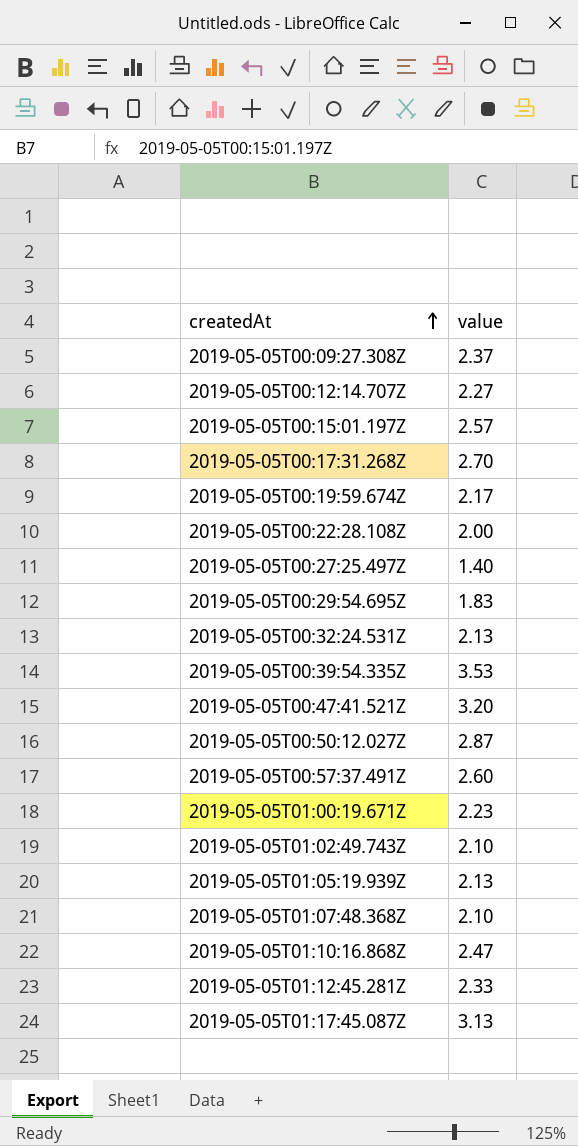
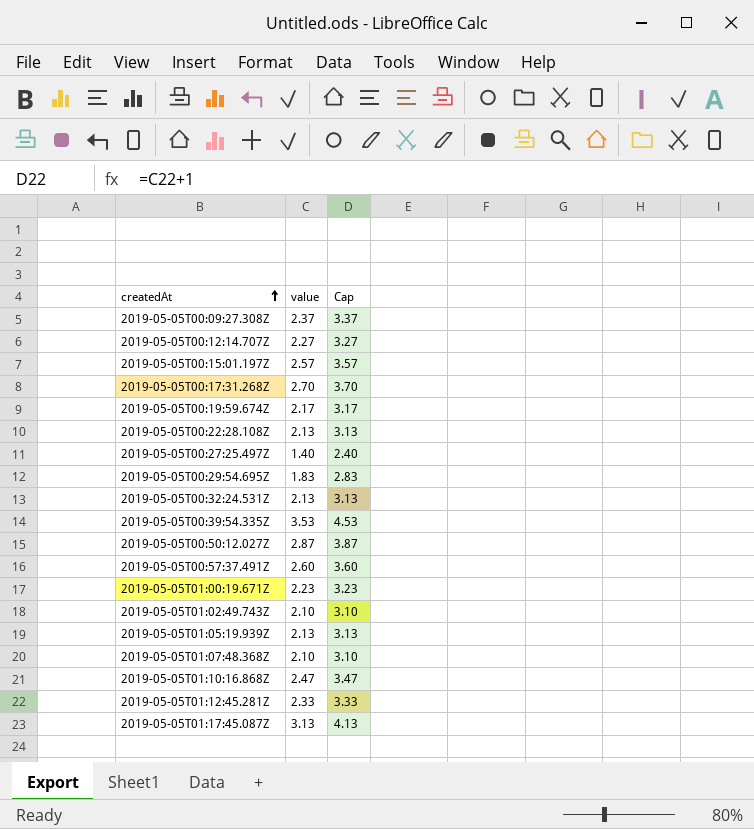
column Cap | formula: none -> [value] + 1
row 2019-05-05T00:47:41.521Z: 3.20 -> none
2019-05-05T00:22:28.108Z | value: 2.00 -> 2.13

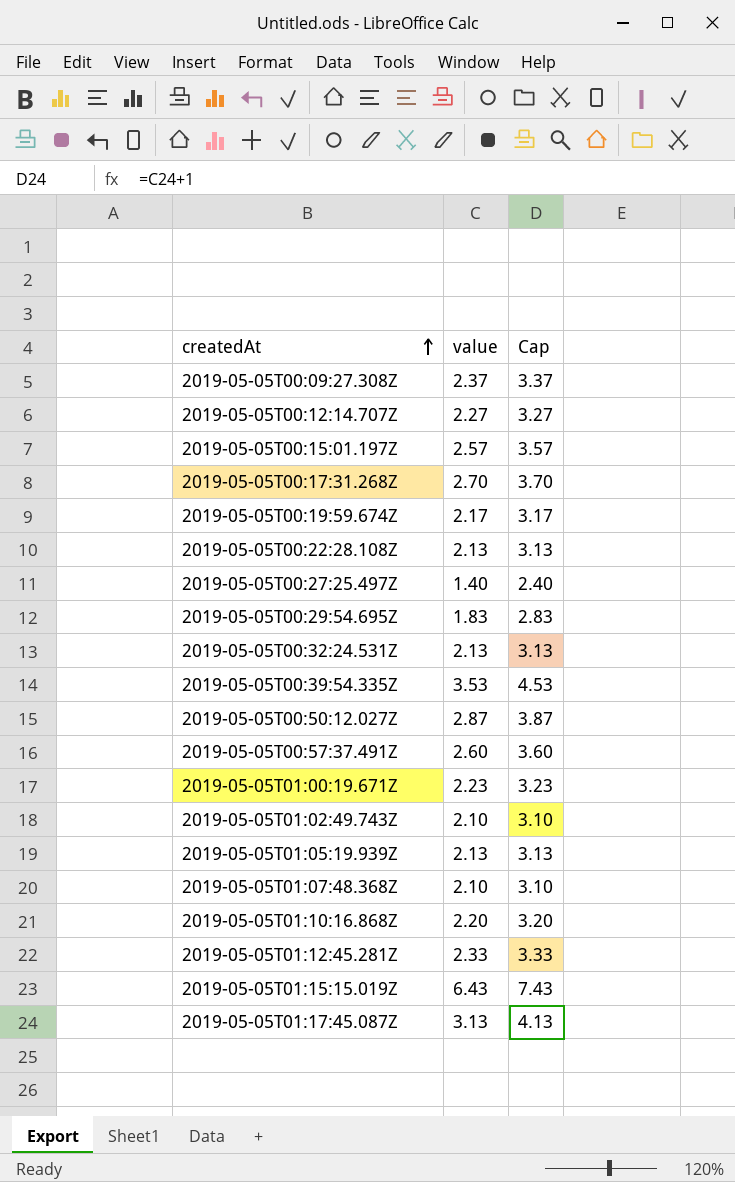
2019-05-05T01:10:16.868Z | value: 2.47 -> 2.20
2019-05-05T01:10:16.868Z | Cap: 3.47 -> 3.20
row 2019-05-05T01:15:15.019Z: none -> 6.43 | 7.43

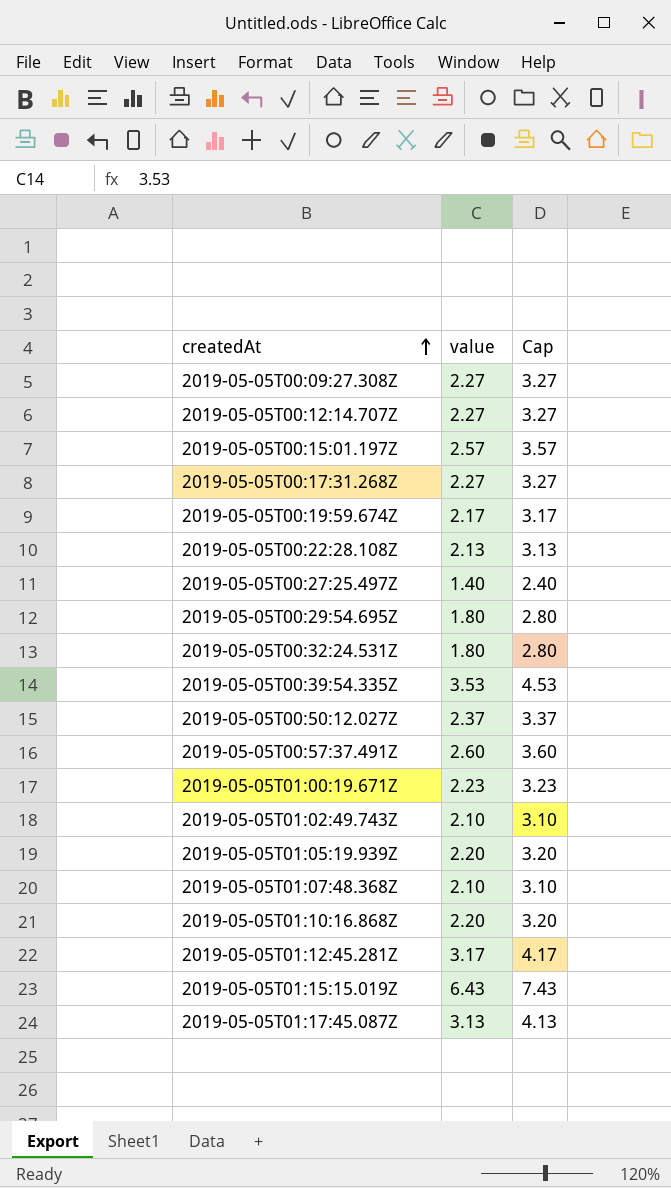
2019-05-05T00:09:27.308Z | value: 2.37 -> 2.27
2019-05-05T00:09:27.308Z | Cap: 3.37 -> 3.27
2019-05-05T00:17:31.268Z | value: 2.70 -> 2.27
2019-05-05T00:17:31.268Z | Cap: 3.70 -> 3.27
2019-05-05T00:29:54.695Z | value: 1.83 -> 1.80
2019-05-05T00:29:54.695Z | Cap: 2.83 -> 2.80
2019-05-05T00:32:24.531Z | value: 2.13 -> 1.80
2019-05-05T00:32:24.531Z | Cap: 3.13 -> 2.80
2019-05-05T00:50:12.027Z | value: 2.87 -> 2.37
2019-05-05T00:50:12.027Z | Cap: 3.87 -> 3.37
2019-05-05T01:05:19.939Z | value: 2.13 -> 2.20
2019-05-05T01:05:19.939Z | Cap: 3.13 -> 3.20
2019-05-05T01:12:45.281Z | value: 2.33 -> 3.17
2019-05-05T01:12:45.281Z | Cap: 3.33 -> 4.17

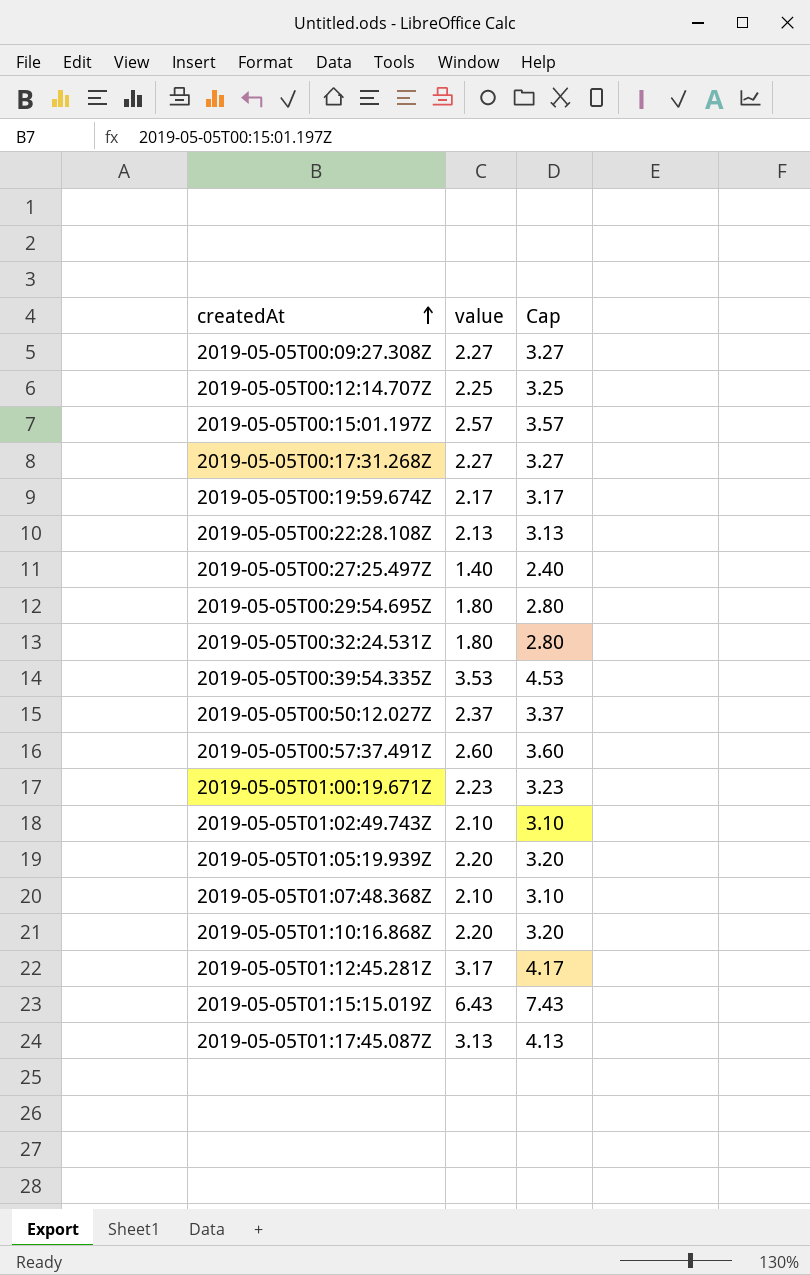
2019-05-05T00:12:14.707Z | value: 2.27 -> 2.25
2019-05-05T00:12:14.707Z | Cap: 3.27 -> 3.25

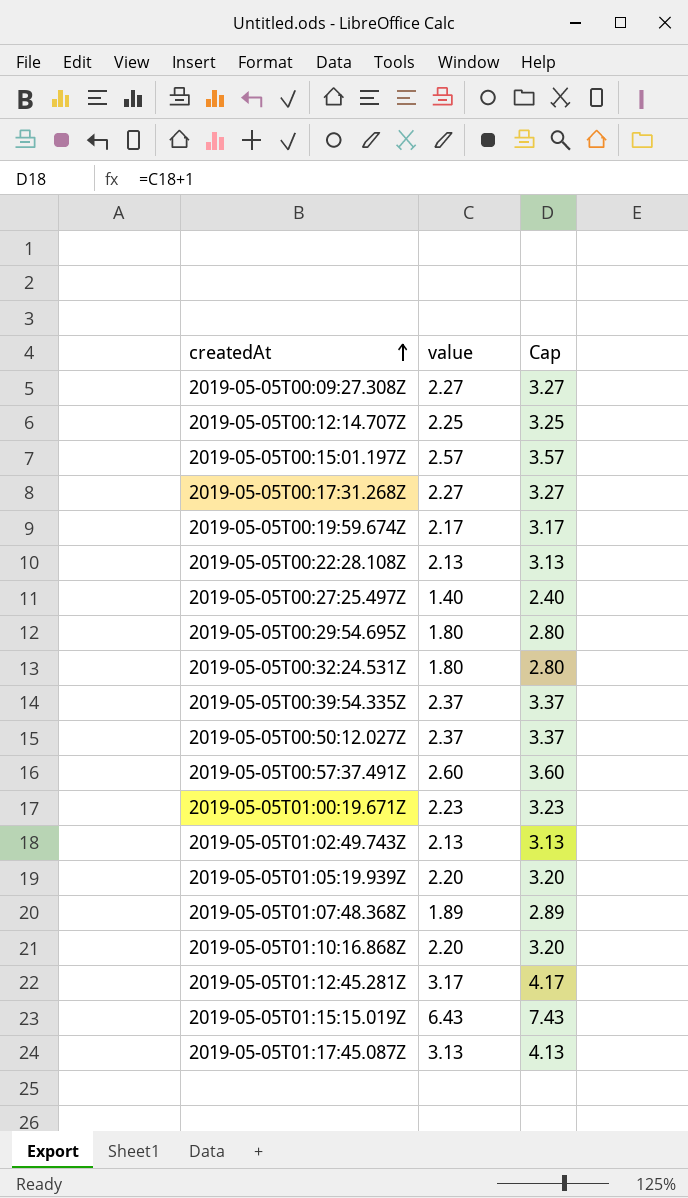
2019-05-05T00:39:54.335Z | value: 3.53 -> 2.37
2019-05-05T00:39:54.335Z | Cap: 4.53 -> 3.37
2019-05-05T01:02:49.743Z | value: 2.10 -> 2.13
2019-05-05T01:02:49.743Z | Cap: 3.10 -> 3.13
2019-05-05T01:07:48.368Z | value: 2.10 -> 1.89
2019-05-05T01:07:48.368Z | Cap: 3.10 -> 2.89

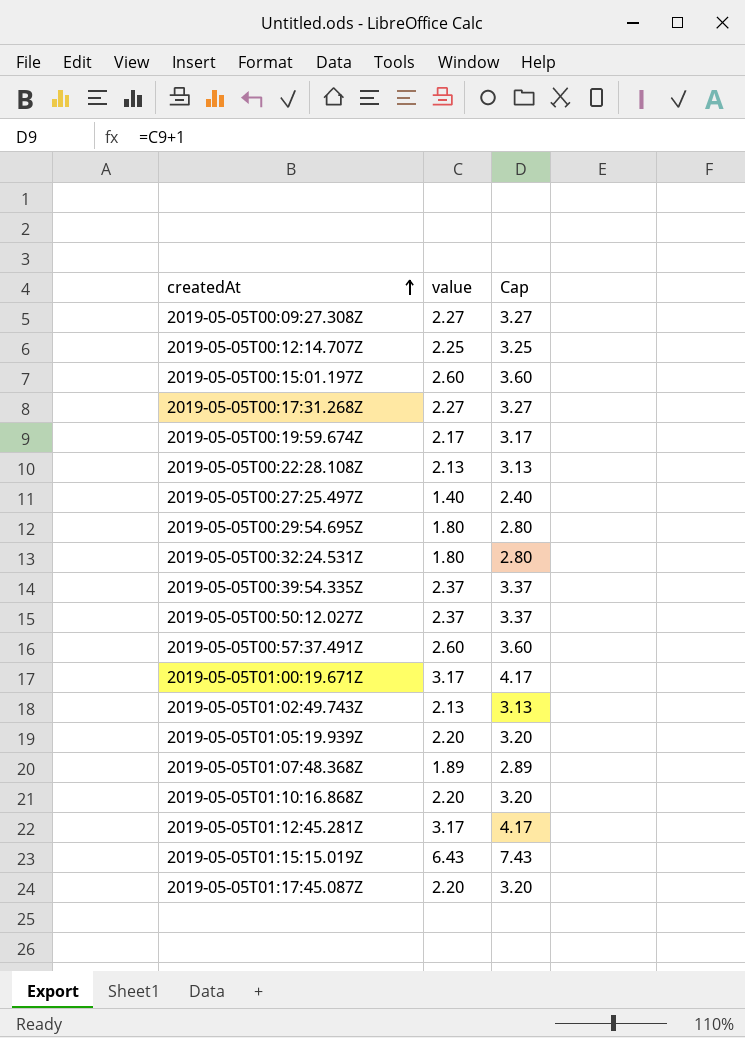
2019-05-05T00:15:01.197Z | value: 2.57 -> 2.60
2019-05-05T00:15:01.197Z | Cap: 3.57 -> 3.60
2019-05-05T01:00:19.671Z | value: 2.23 -> 3.17
2019-05-05T01:00:19.671Z | Cap: 3.23 -> 4.17
2019-05-05T01:17:45.087Z | value: 3.13 -> 2.20
2019-05-05T01:17:45.087Z | Cap: 4.13 -> 3.20

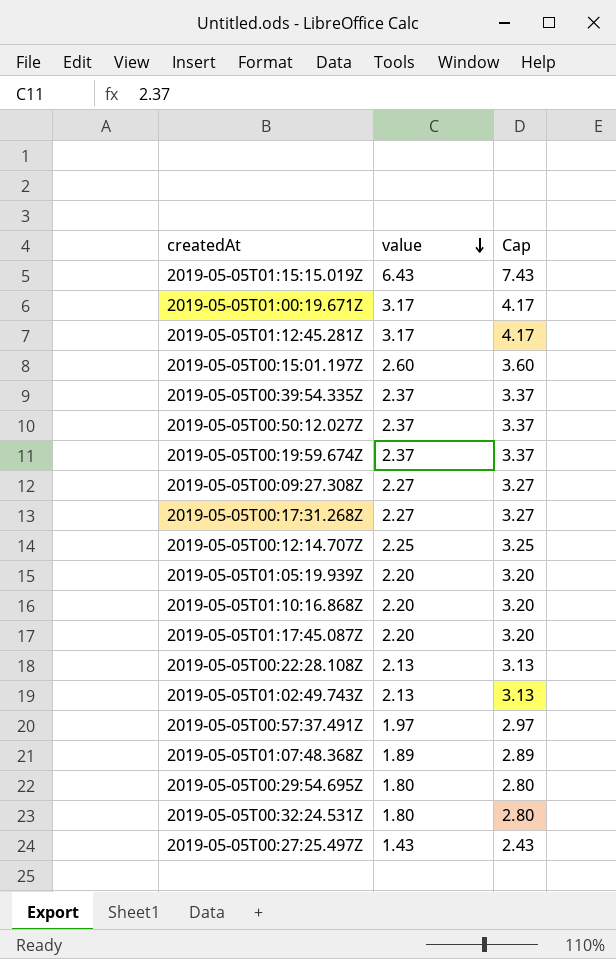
row order: createdAt ascending -> value descending
2019-05-05T00:19:59.674Z | value: 2.17 -> 2.37
2019-05-05T00:19:59.674Z | Cap: 3.17 -> 3.37
2019-05-05T00:57:37.491Z | value: 2.60 -> 1.97
2019-05-05T00:57:37.491Z | Cap: 3.60 -> 2.97
2019-05-05T00:27:25.497Z | value: 1.40 -> 1.43
2019-05-05T00:27:25.497Z | Cap: 2.40 -> 2.43

